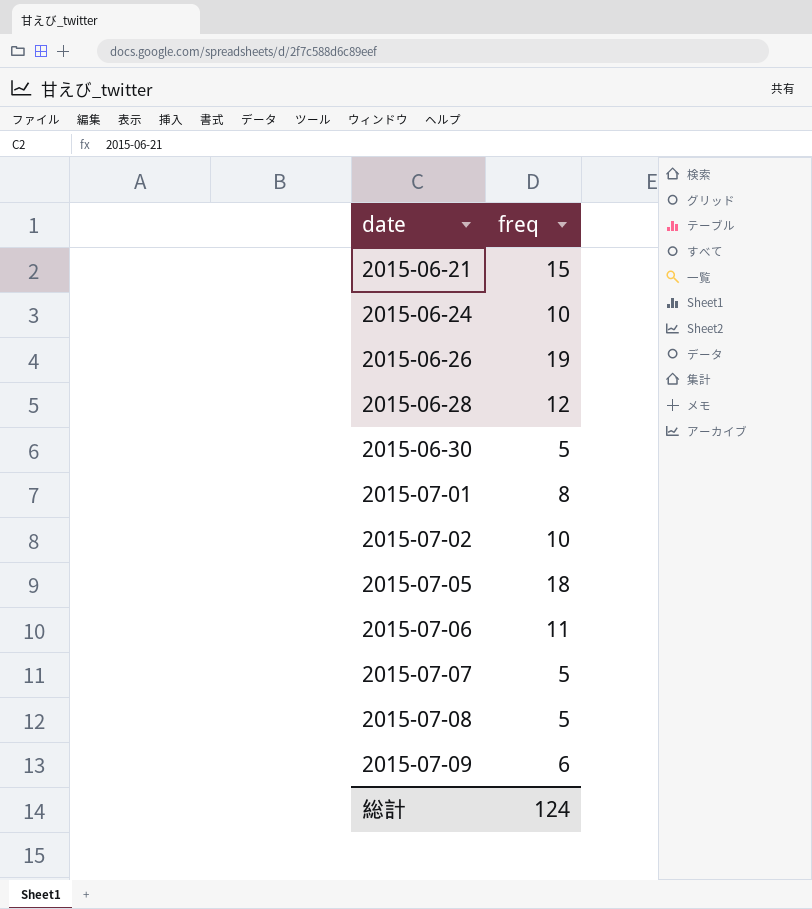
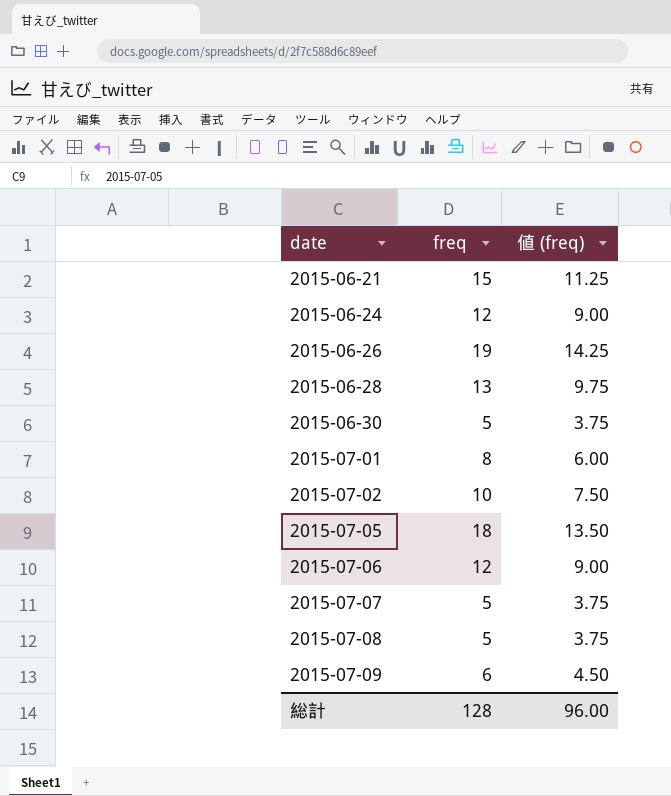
column 値 (freq) | formula: none -> [freq] * 0.75
2015-06-24 | freq: 10 -> 12
2015-06-28 | freq: 12 -> 13
2015-07-06 | freq: 11 -> 12
総計 | freq: 124 -> 128

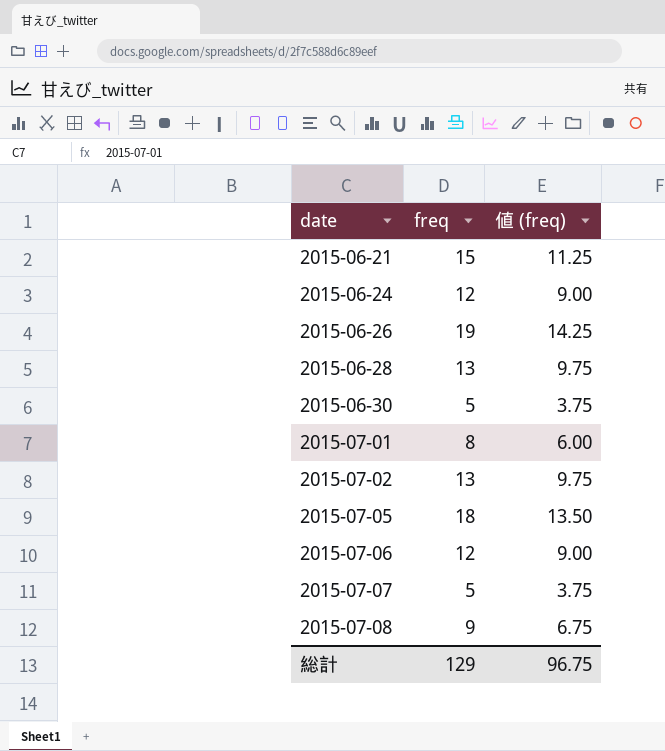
row 2015-07-09: 6 | 4.50 -> none
2015-07-02 | freq: 10 -> 13
2015-07-02 | 値 (freq): 7.50 -> 9.75
2015-07-08 | freq: 5 -> 9
2015-07-08 | 値 (freq): 3.75 -> 6.75
総計 | freq: 128 -> 129
総計 | 値 (freq): 96.00 -> 96.75

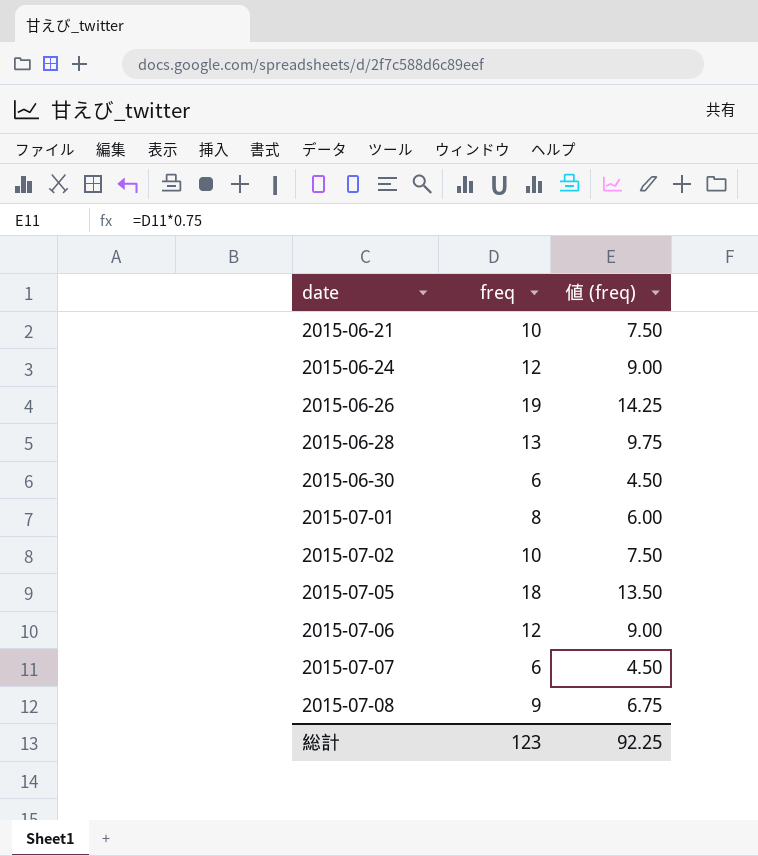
2015-06-21 | freq: 15 -> 10
2015-06-21 | 値 (freq): 11.25 -> 7.50
2015-06-30 | freq: 5 -> 6
2015-06-30 | 値 (freq): 3.75 -> 4.50
2015-07-02 | freq: 13 -> 10
2015-07-02 | 値 (freq): 9.75 -> 7.50
2015-07-07 | freq: 5 -> 6
2015-07-07 | 値 (freq): 3.75 -> 4.50
総計 | freq: 129 -> 123
総計 | 値 (freq): 96.75 -> 92.25

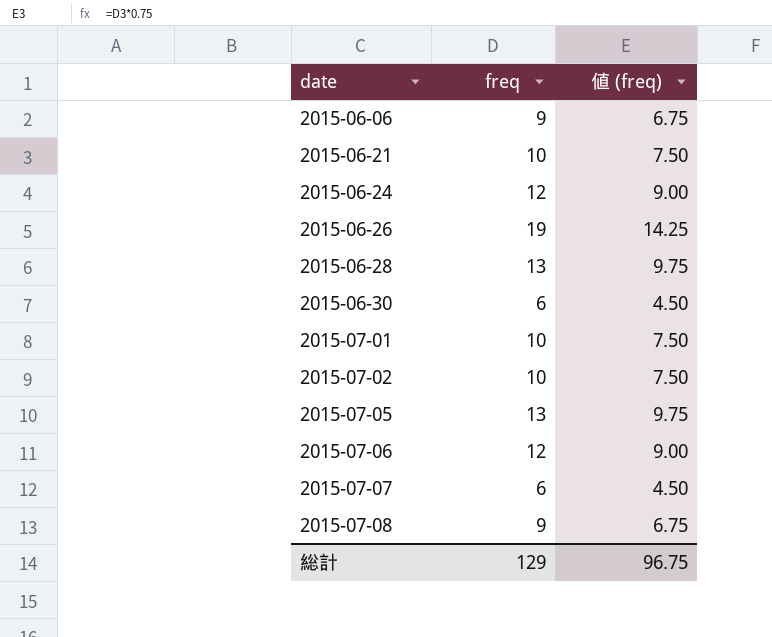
row 2015-06-06: none -> 9 | 6.75
2015-07-01 | freq: 8 -> 10
2015-07-01 | 値 (freq): 6.00 -> 7.50
2015-07-05 | freq: 18 -> 13
2015-07-05 | 値 (freq): 13.50 -> 9.75
総計 | freq: 123 -> 129
総計 | 値 (freq): 92.25 -> 96.75

